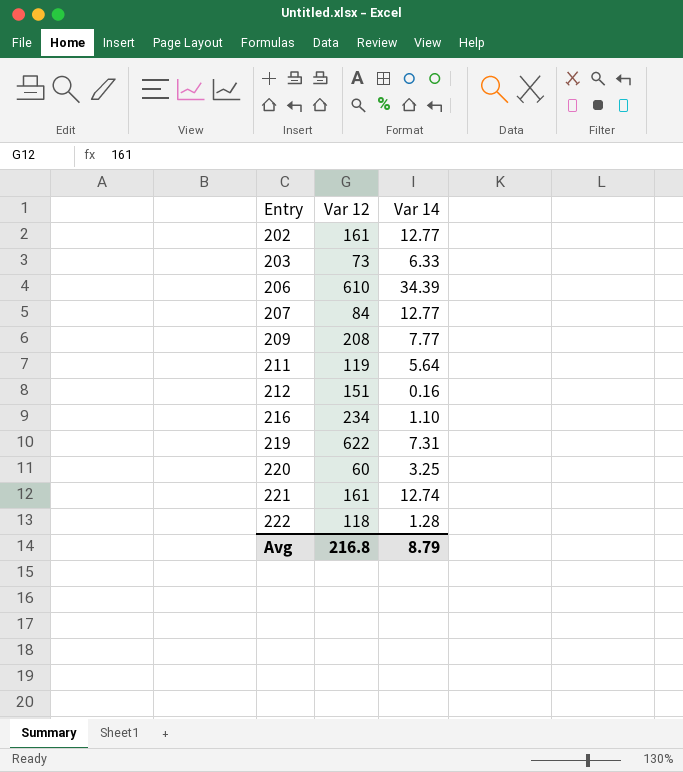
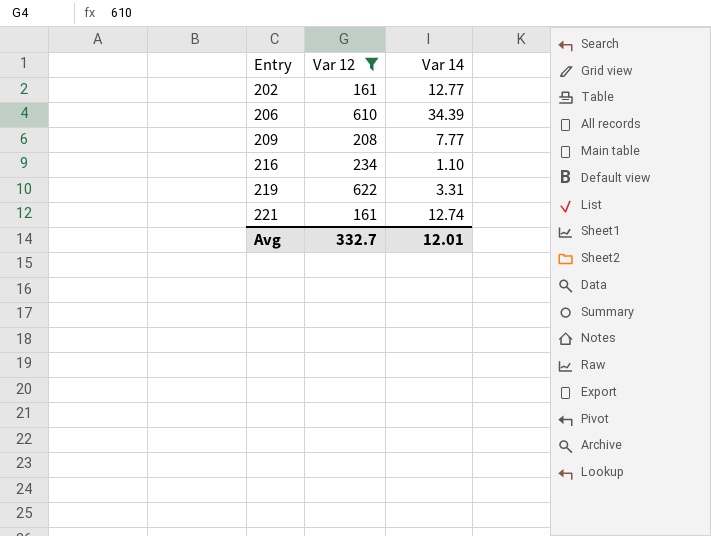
filter: none -> Var 12 >= 161
219 | Var 14: 7.31 -> 3.31
Avg | Var 12: 216.8 -> 332.7
Avg | Var 14: 8.79 -> 12.01

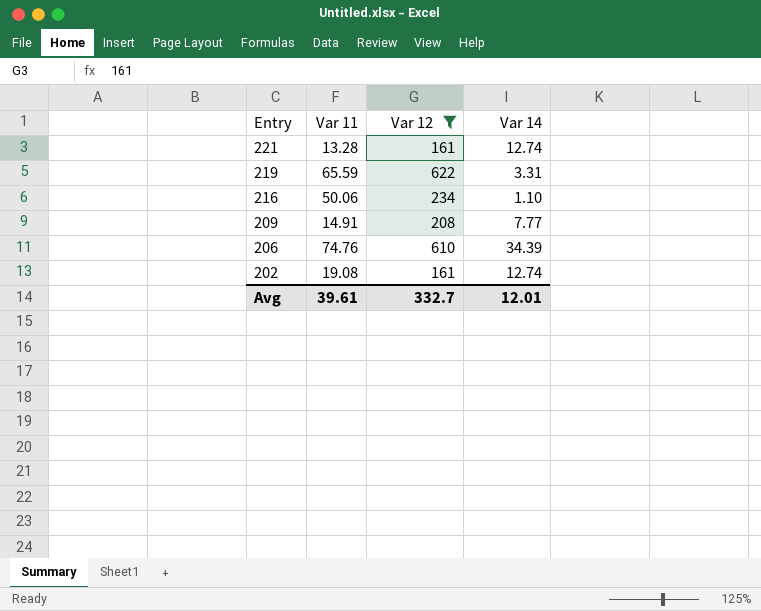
row order: Entry ascending -> Entry descending
column Var 11 | position: none -> 2
202 | Var 14: 12.77 -> 12.74

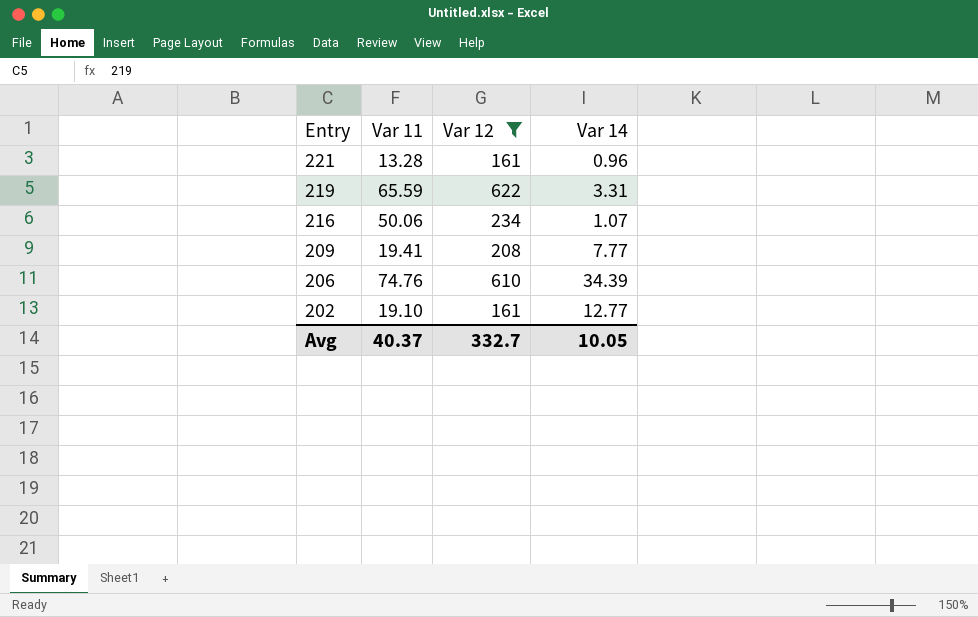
221 | Var 14: 12.74 -> 0.96
216 | Var 14: 1.10 -> 1.07
209 | Var 11: 14.91 -> 19.41
202 | Var 11: 19.08 -> 19.10
202 | Var 14: 12.74 -> 12.77
Avg | Var 11: 39.61 -> 40.37
Avg | Var 14: 12.01 -> 10.05

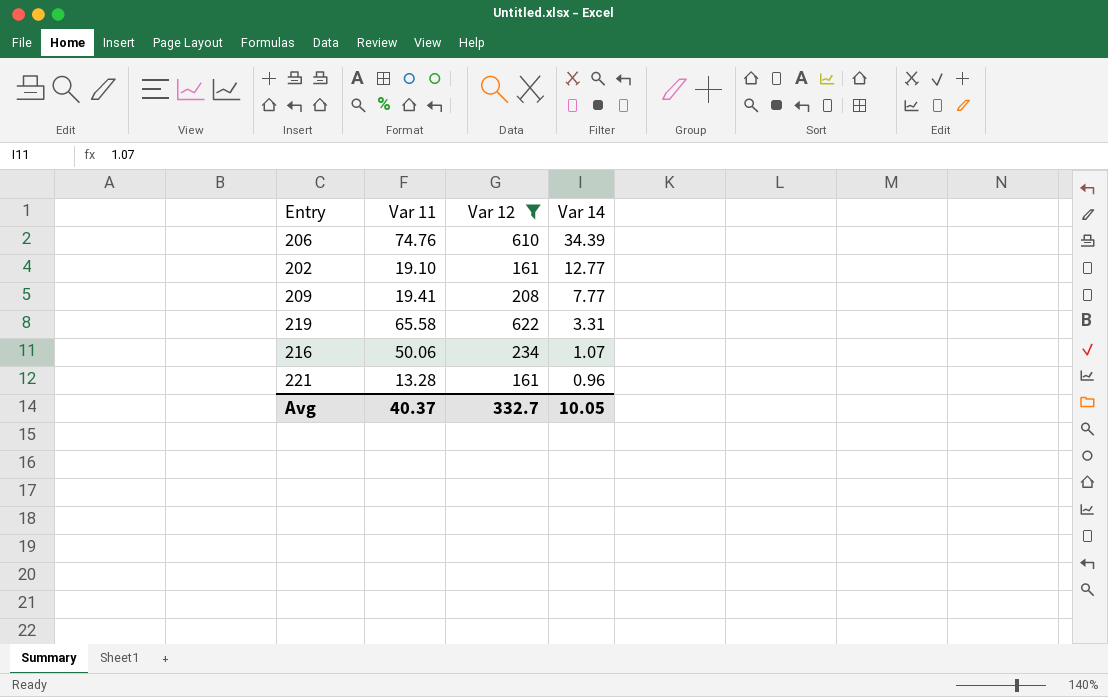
row order: Entry descending -> Var 14 descending
219 | Var 11: 65.59 -> 65.58

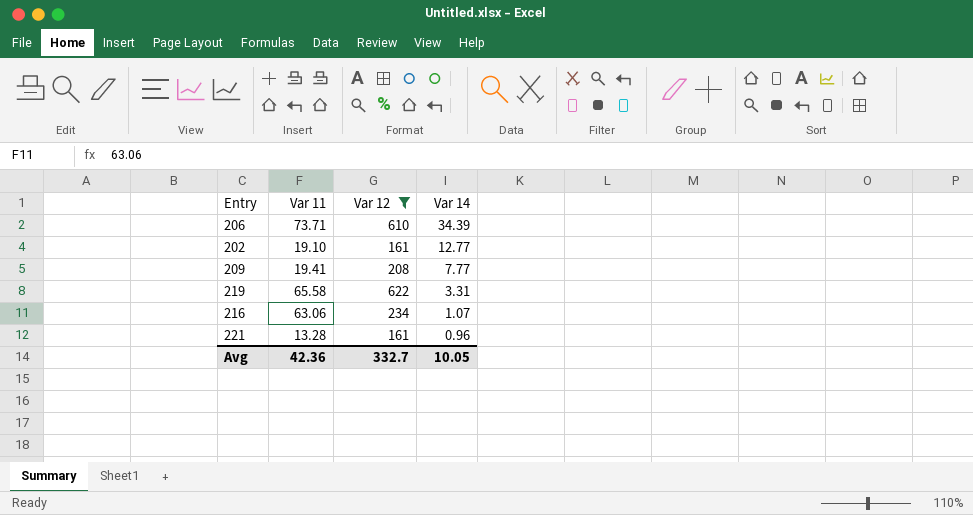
206 | Var 11: 74.76 -> 73.71
216 | Var 11: 50.06 -> 63.06
Avg | Var 11: 40.37 -> 42.36

